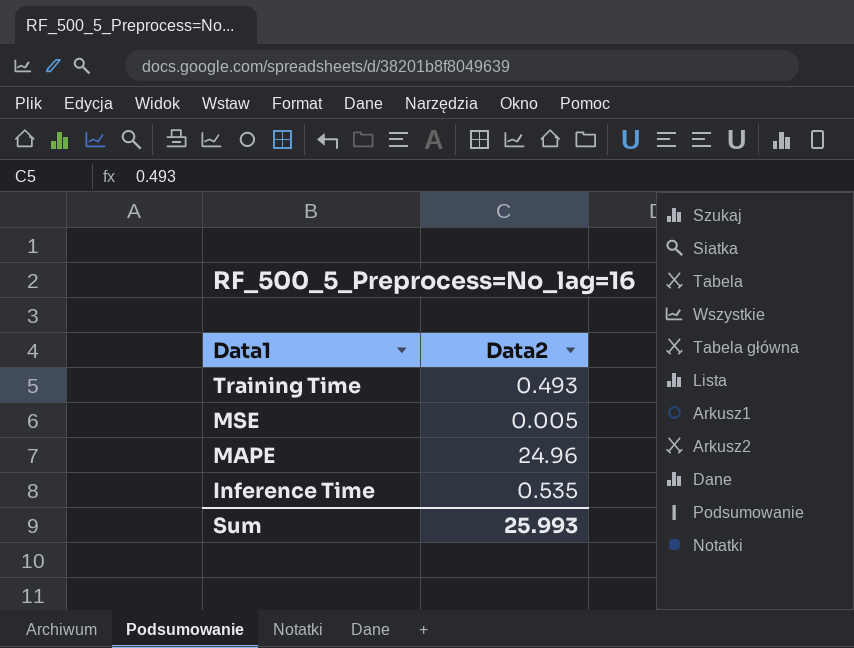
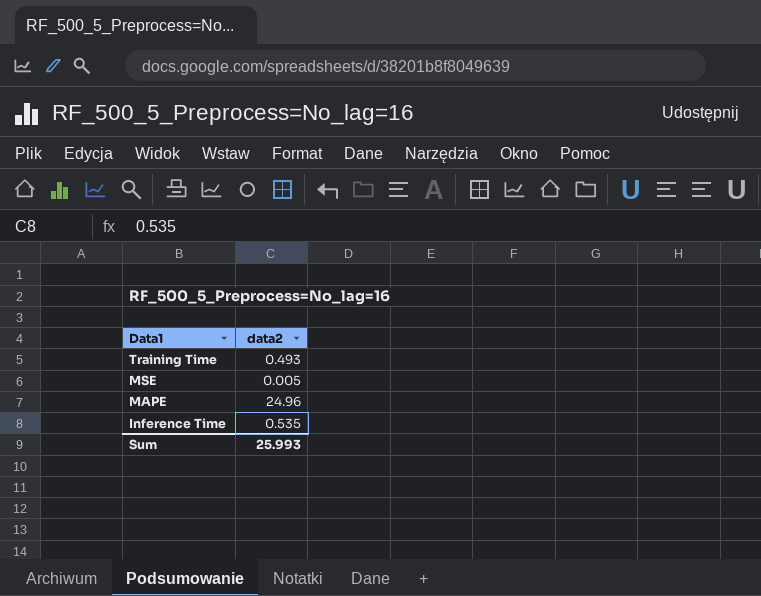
column name: Data2 -> data2

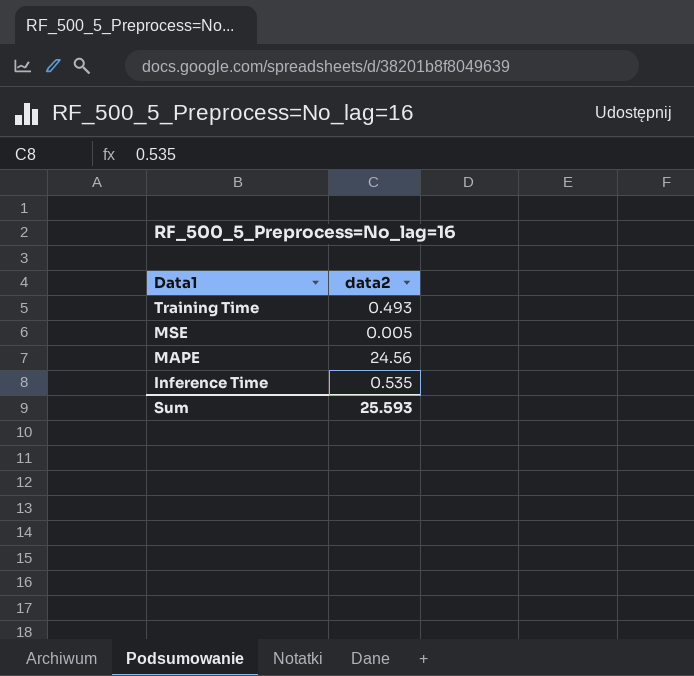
MAPE | data2: 24.96 -> 24.56
Sum | data2: 25.993 -> 25.593

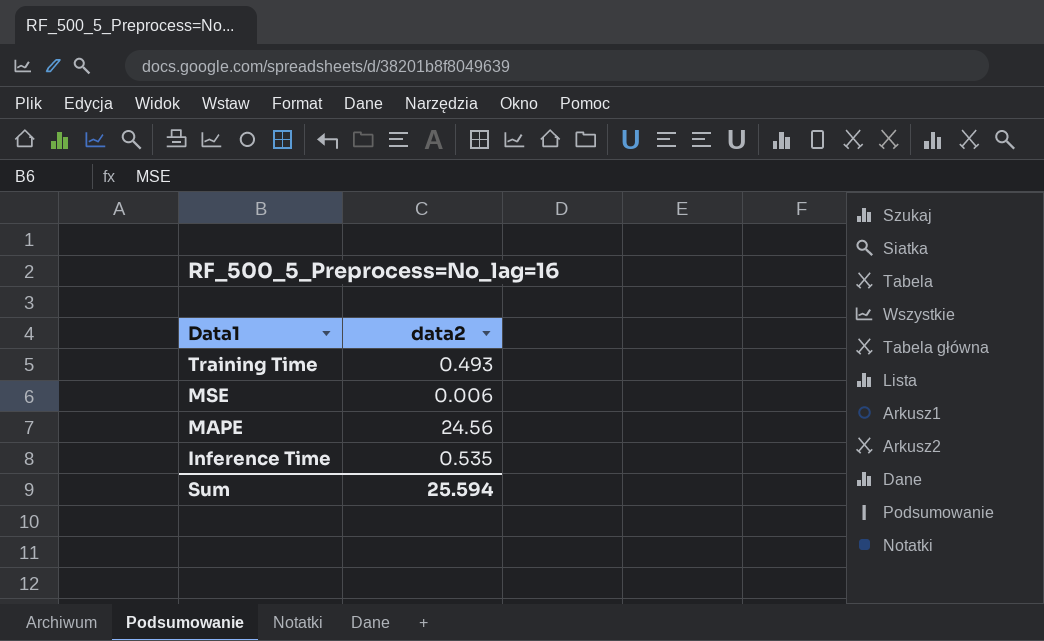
MSE | data2: 0.005 -> 0.006
Sum | data2: 25.593 -> 25.594

